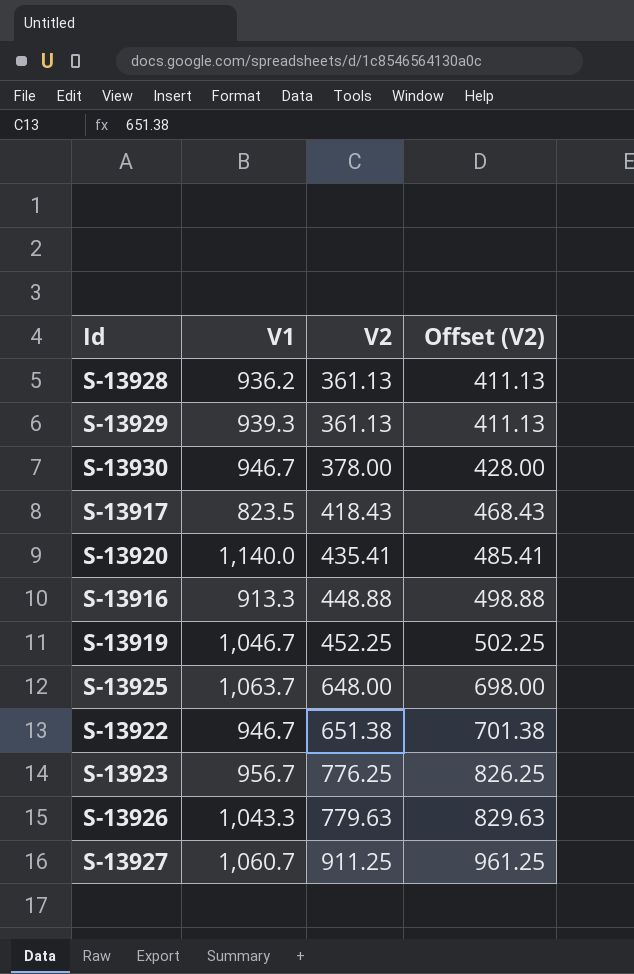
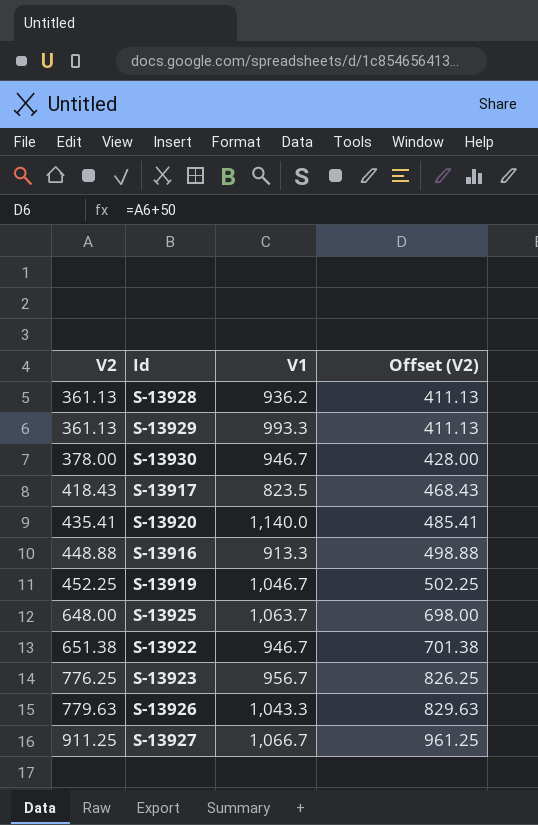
column V2 | position: 3 -> 1
S-13929 | V1: 939.3 -> 993.3
S-13927 | V1: 1,060.7 -> 1,066.7

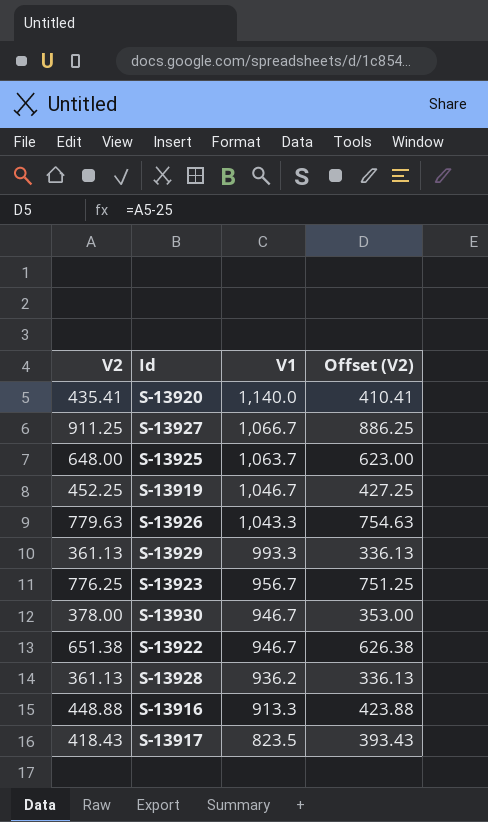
row order: V2 ascending -> V1 descending
column Offset (V2) | formula: [V2] + 50 -> [V2] - 25

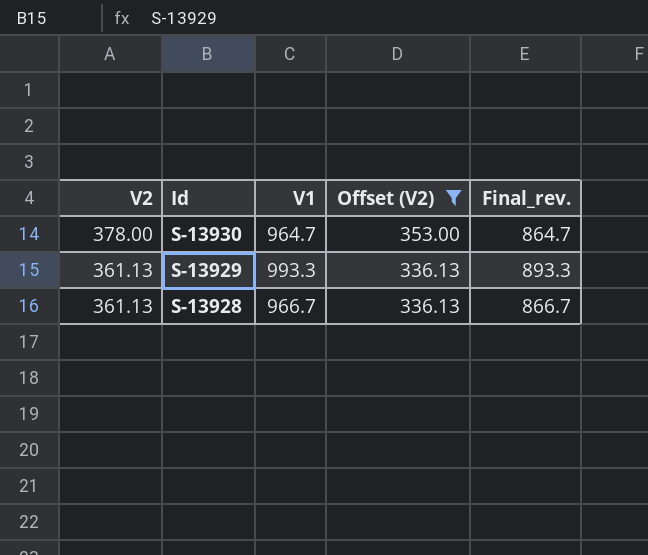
filter: none -> Offset (V2) <= 353.00
row order: V1 descending -> V2 descending
column Final_rev. | formula: none -> [V1] - 100
S-13930 | V1: 946.7 -> 964.7
S-13928 | V1: 936.2 -> 966.7

